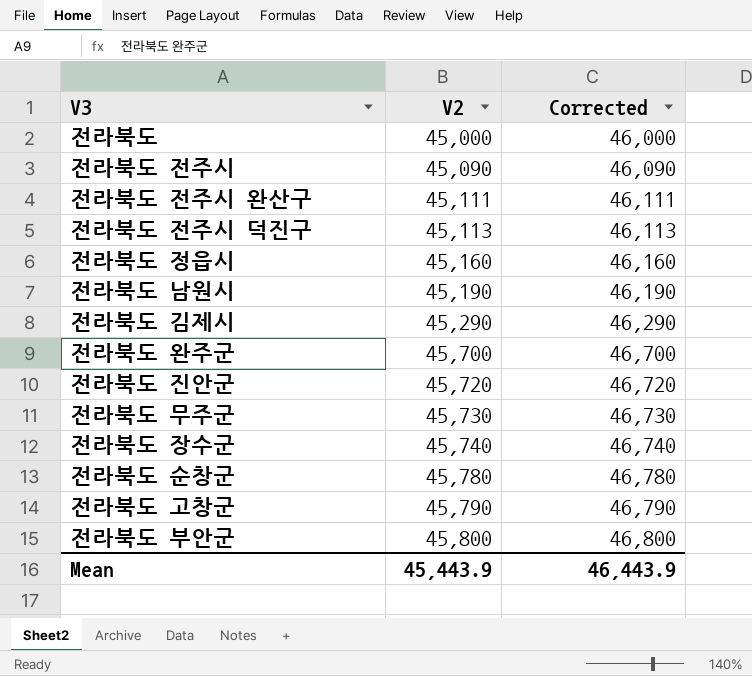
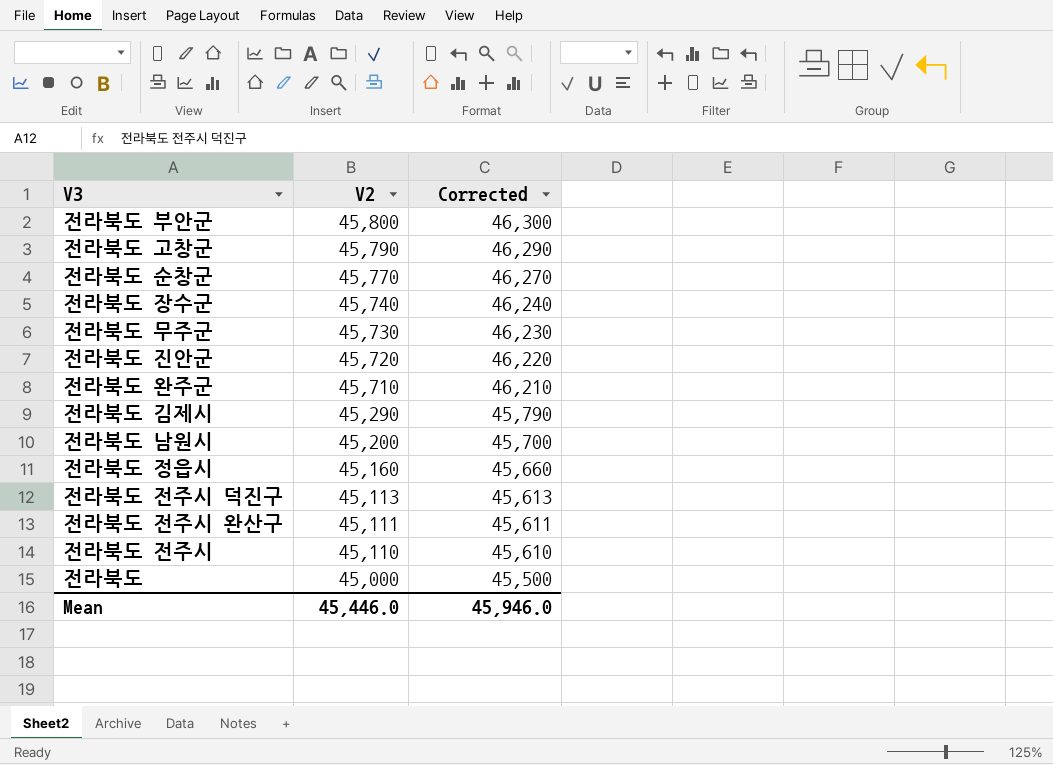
row order: V2 ascending -> V2 descending
column Corrected | formula: [V2] + 1000 -> [V2] + 500
전라북도 순창군 | V2: 45,780 -> 45,770
전라북도 완주군 | V2: 45,700 -> 45,710
전라북도 남원시 | V2: 45,190 -> 45,200
전라북도 전주시 | V2: 45,090 -> 45,110
Mean | V2: 45,443.9 -> 45,446.0
Mean | Corrected: 46,443.9 -> 45,946.0

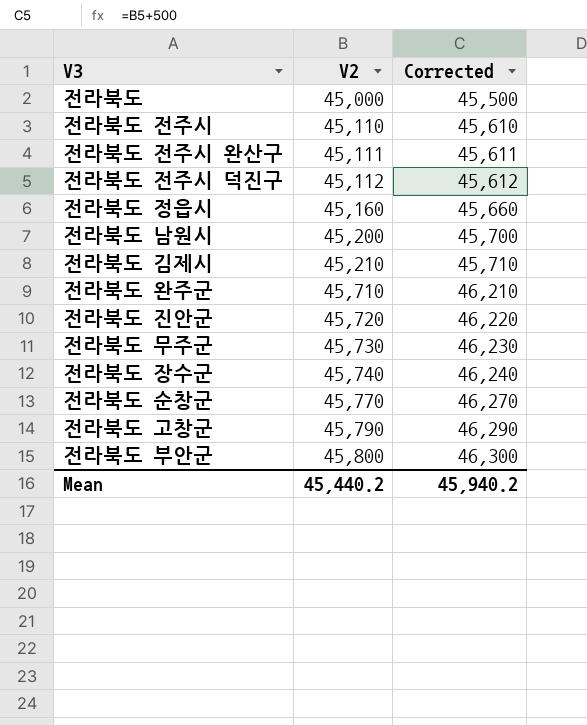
row order: V2 descending -> V2 ascending
전라북도 전주시 덕진구 | V2: 45,113 -> 45,112
전라북도 전주시 덕진구 | Corrected: 45,613 -> 45,612
전라북도 김제시 | V2: 45,290 -> 45,210
전라북도 김제시 | Corrected: 45,790 -> 45,710
Mean | V2: 45,446.0 -> 45,440.2
Mean | Corrected: 45,946.0 -> 45,940.2

